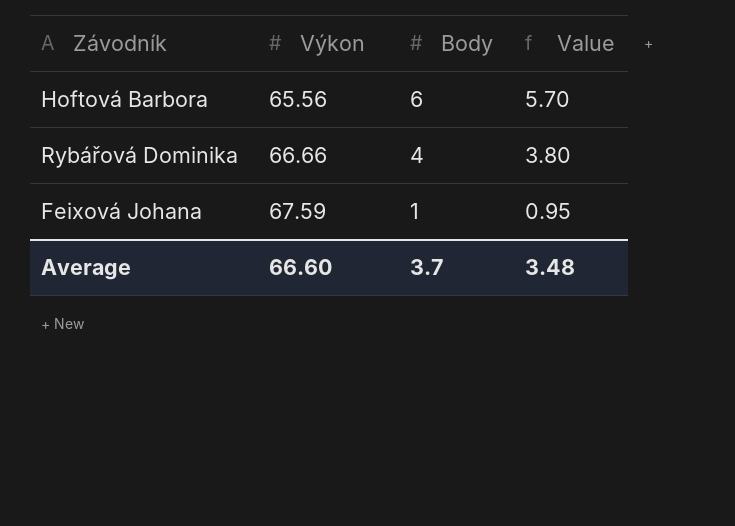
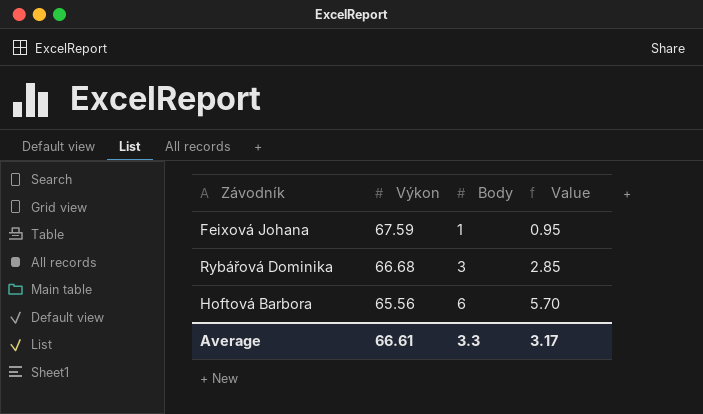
row order: Výkon ascending -> Výkon descending
Rybářová Dominika | Výkon: 66.66 -> 66.68
Rybářová Dominika | Body: 4 -> 3
Rybářová Dominika | Value: 3.80 -> 2.85
Average | Výkon: 66.60 -> 66.61
Average | Body: 3.7 -> 3.3
Average | Value: 3.48 -> 3.17

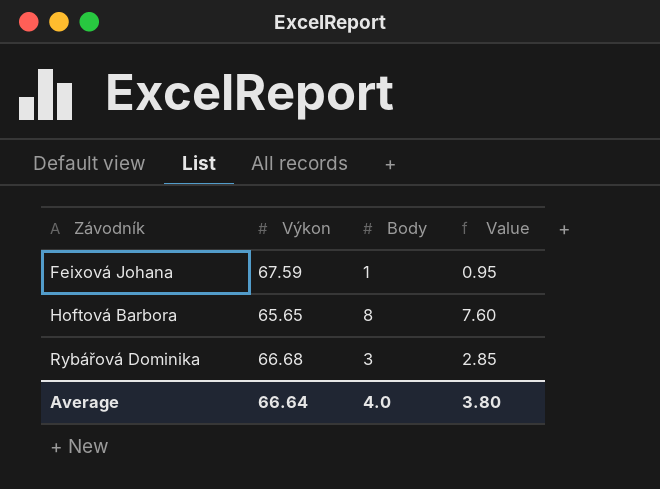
row order: Výkon descending -> Závodník ascending
Hoftová Barbora | Výkon: 65.56 -> 65.65
Hoftová Barbora | Body: 6 -> 8
Hoftová Barbora | Value: 5.70 -> 7.60
Average | Výkon: 66.61 -> 66.64
Average | Body: 3.3 -> 4.0
Average | Value: 3.17 -> 3.80

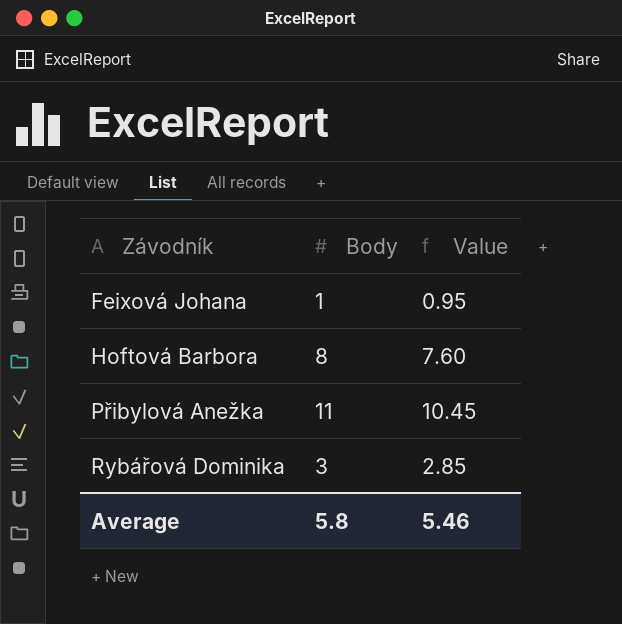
column Výkon | position: 2 -> none
row Přibylová Anežka: none -> 11 | 10.45
Average | Body: 4.0 -> 5.8
Average | Value: 3.80 -> 5.46

